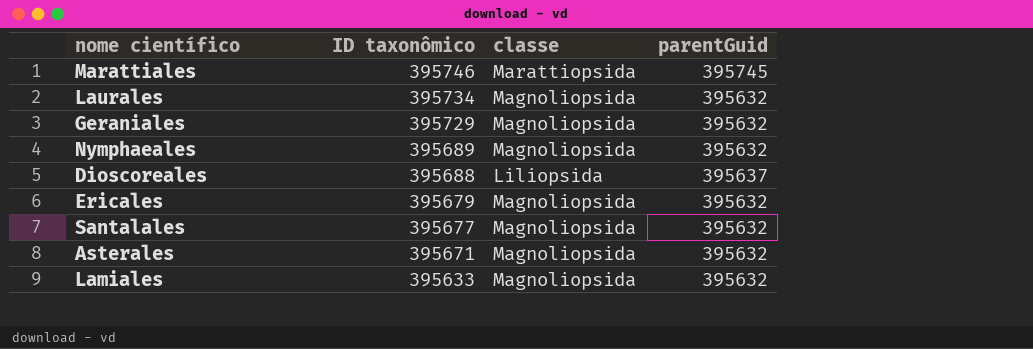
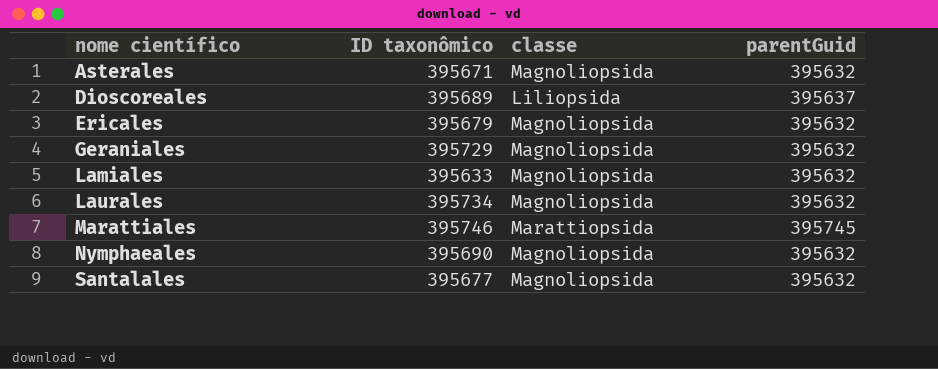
row order: ID taxonômico descending -> nome científico ascending
Dioscoreales | ID taxonômico: 395688 -> 395689
Nymphaeales | ID taxonômico: 395689 -> 395690

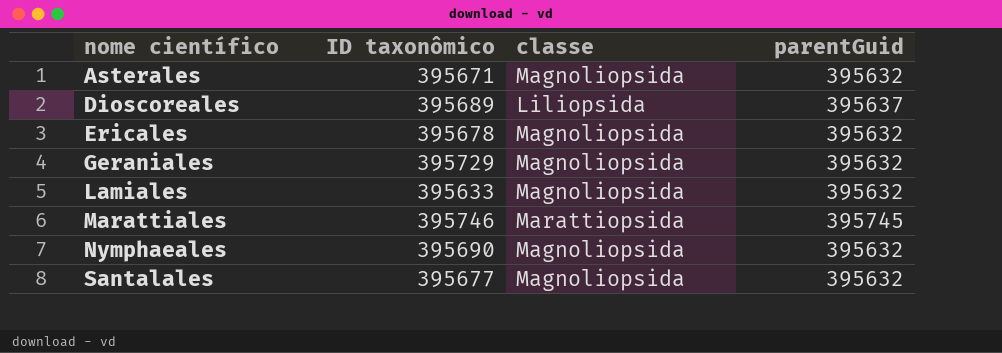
row Laurales: 395734 | Magnoliopsida | 395632 -> none
Ericales | ID taxonômico: 395679 -> 395678

